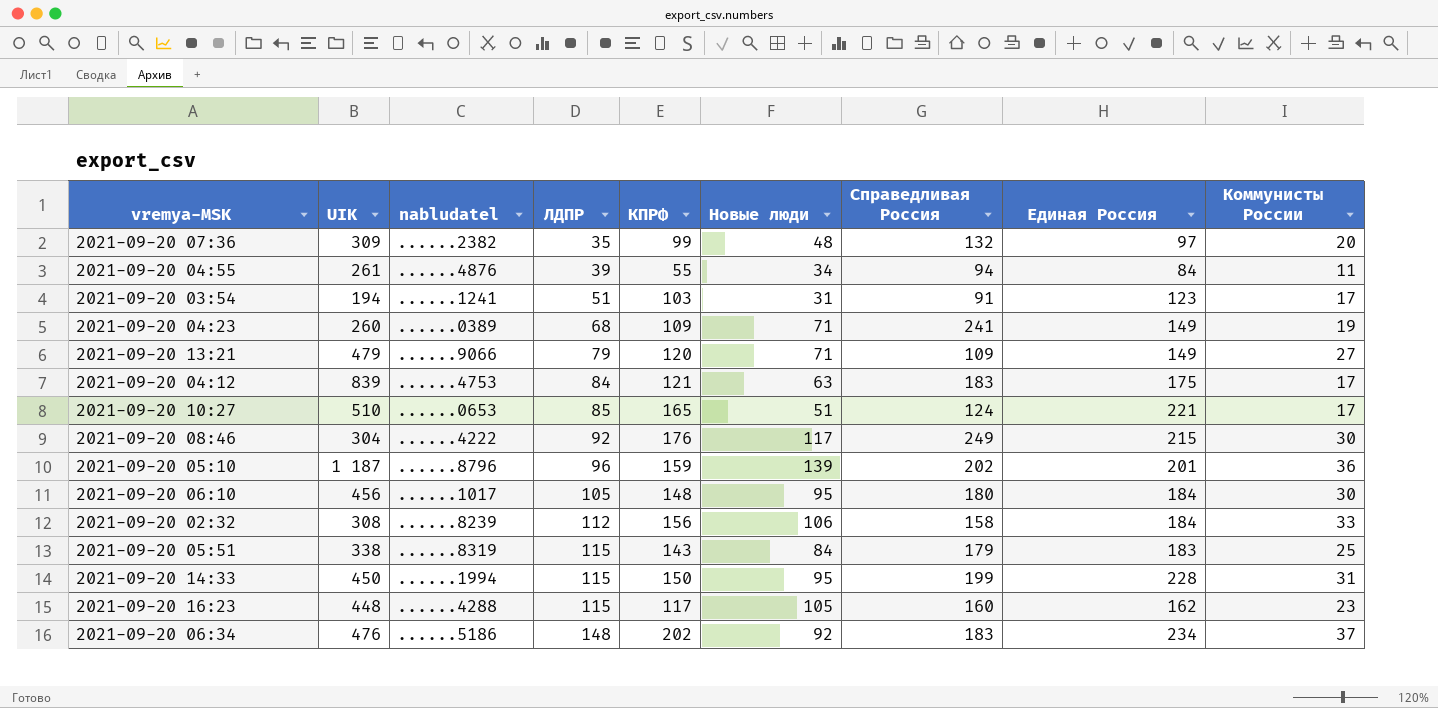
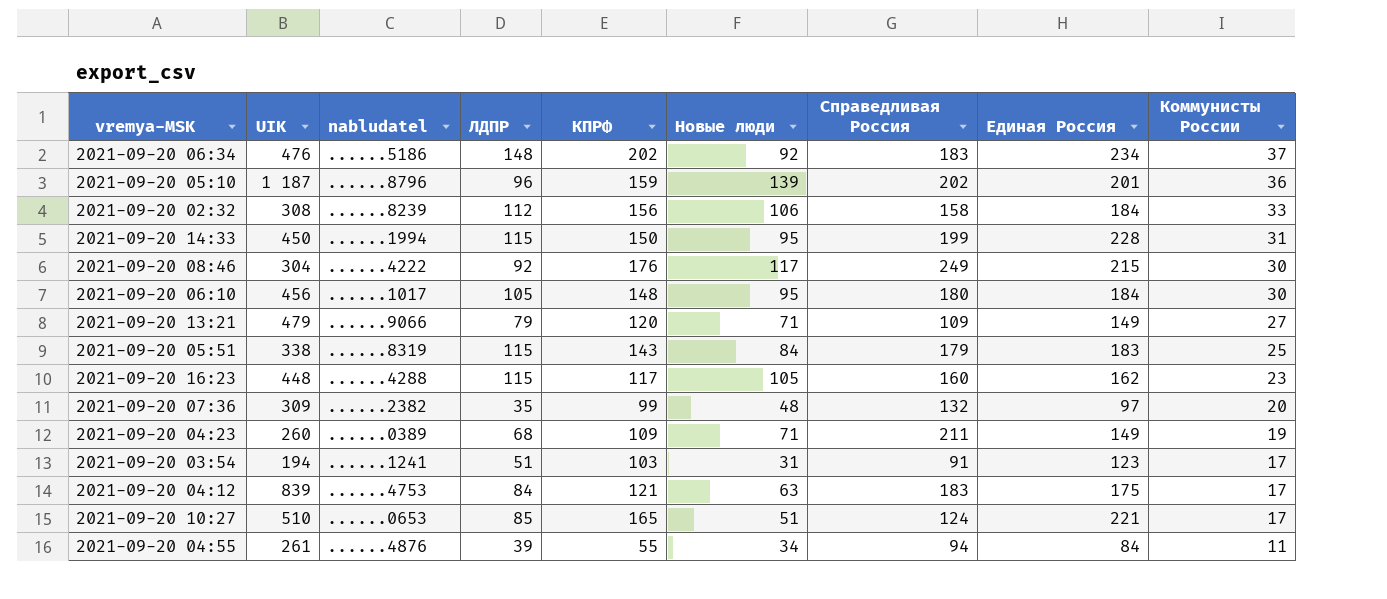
row order: ЛДПР ascending -> Коммунисты России descending
2021-09-20 04:23 | Справедливая Россия: 241 -> 211

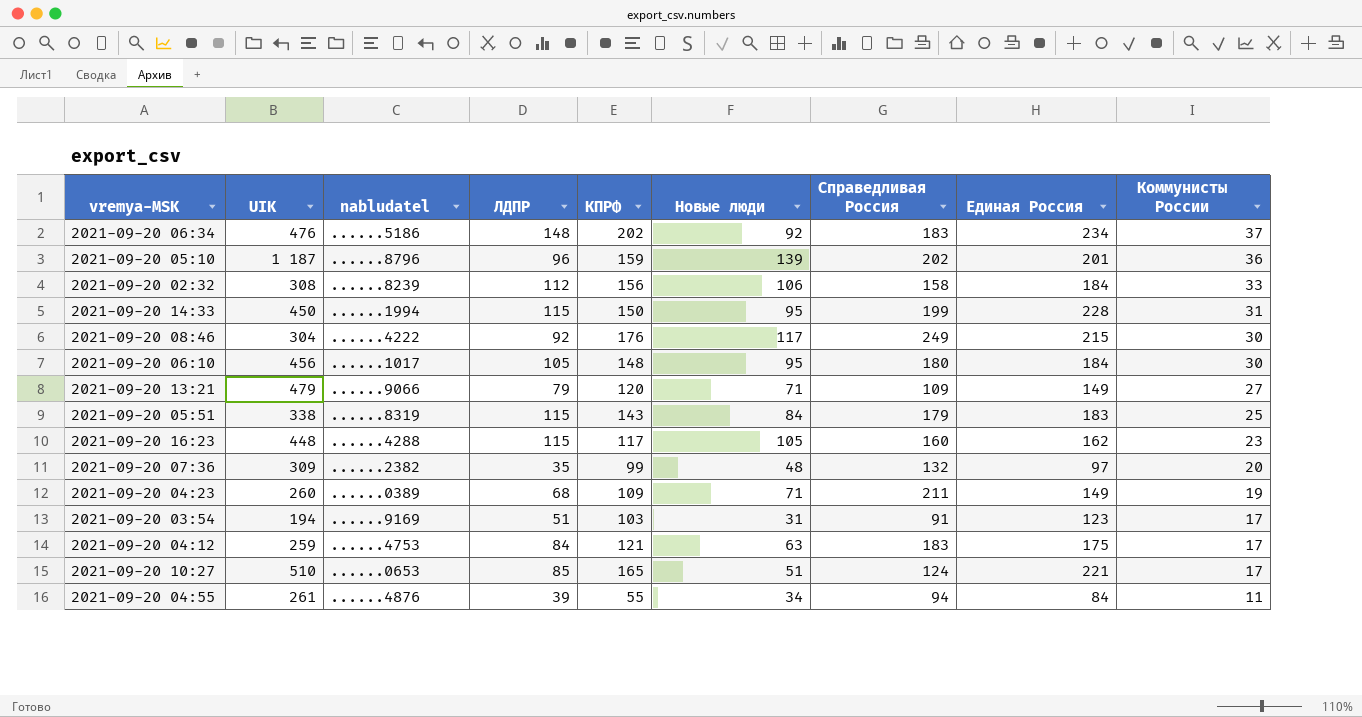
2021-09-20 03:54 | nabludatel: ......1241 -> ......9169
2021-09-20 04:12 | UIK: 839 -> 259

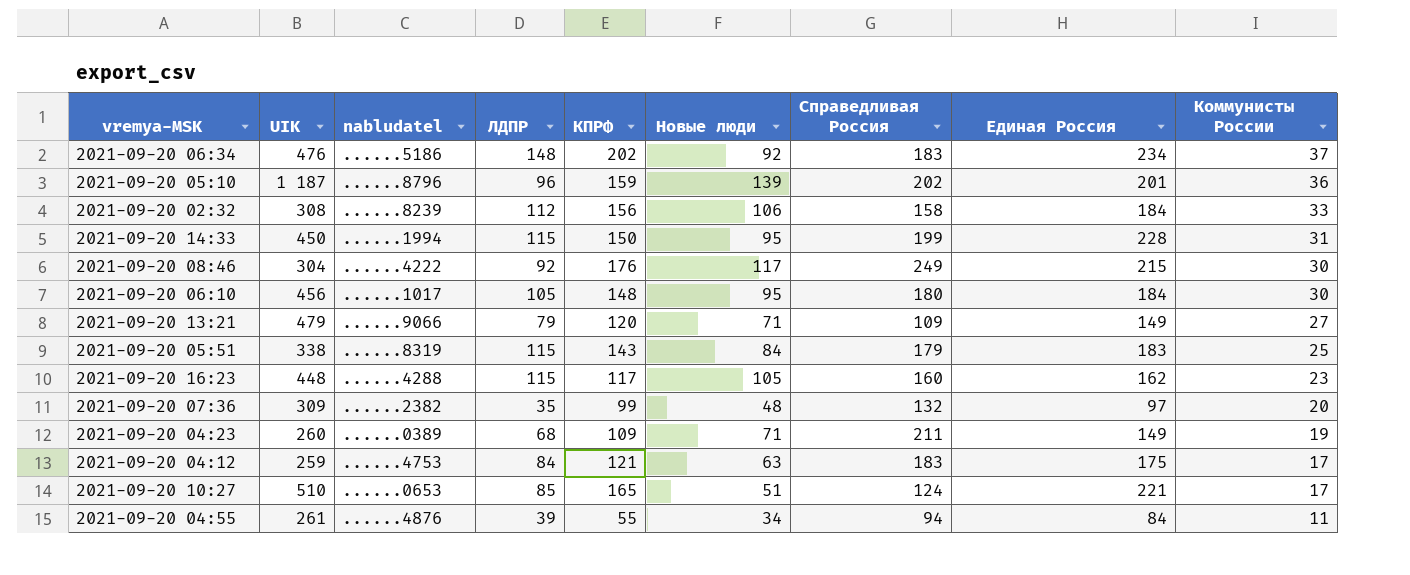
row 2021-09-20 03:54: 194 | ......9169 | 51 | 103 | 31 | 91 | 123 | 17 -> none

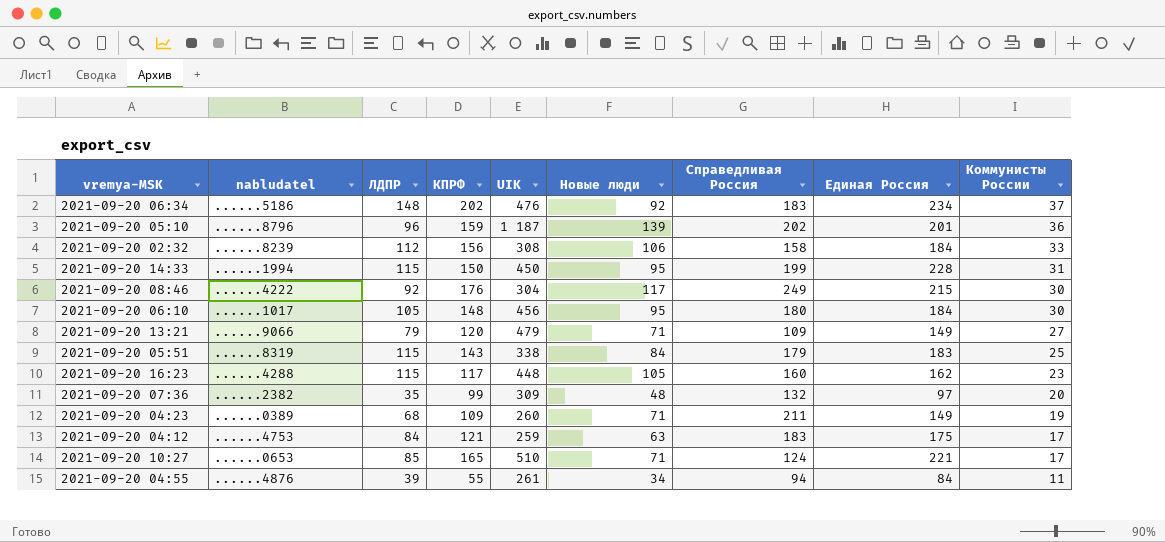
column UIK | position: 2 -> 5
2021-09-20 10:27 | Новые люди: 51 -> 71

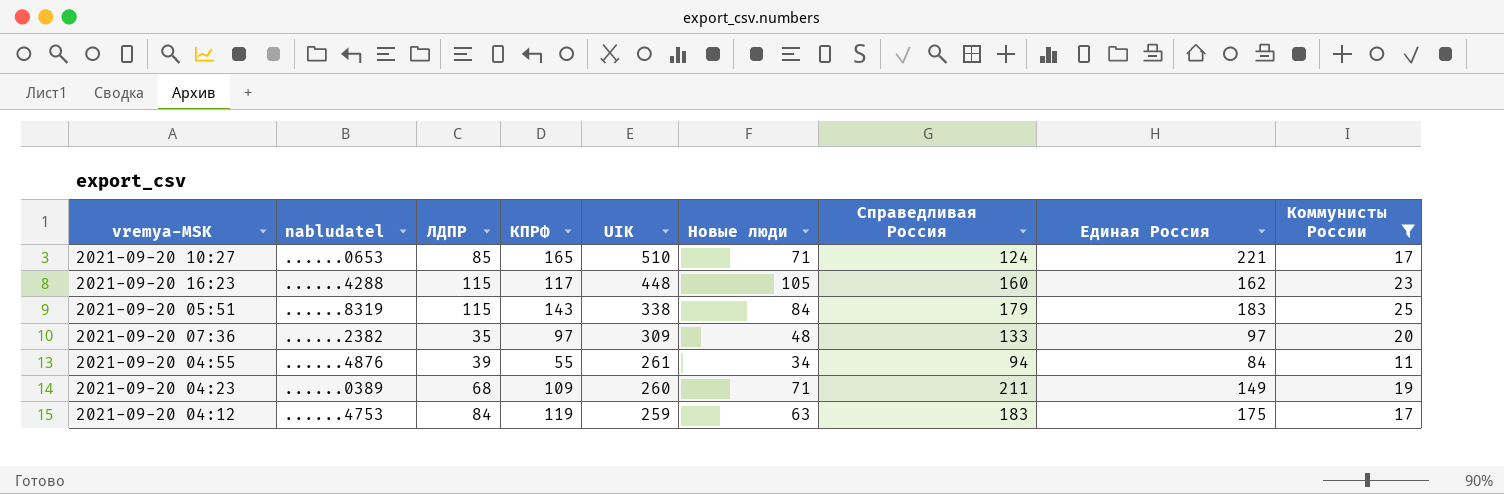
filter: none -> Коммунисты России <= 25
row order: Коммунисты России descending -> UIK descending
2021-09-20 07:36 | КПРФ: 99 -> 97
2021-09-20 07:36 | Справедливая Россия: 132 -> 133
2021-09-20 04:12 | КПРФ: 121 -> 119

